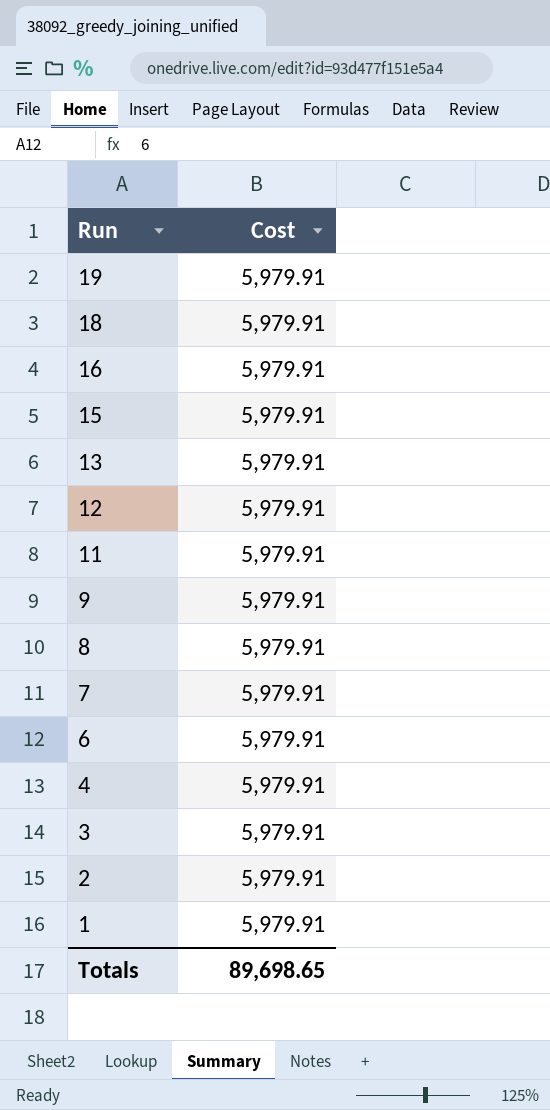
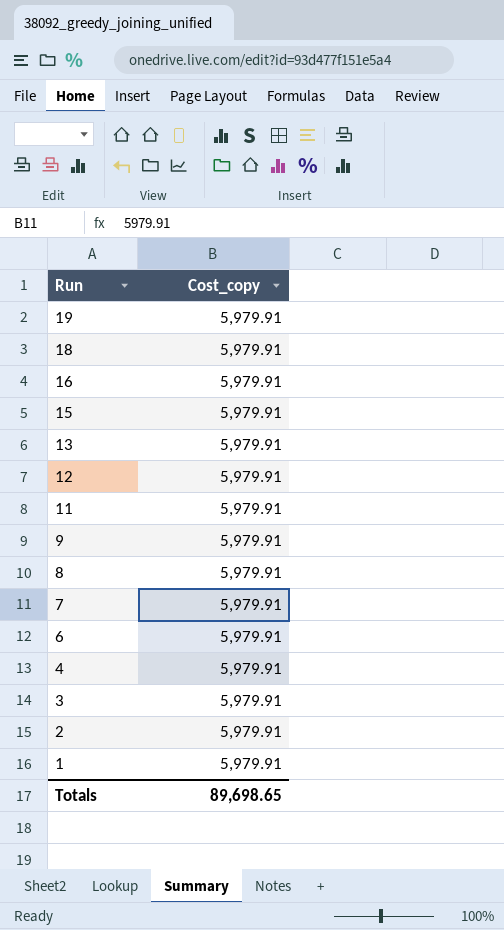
column name: Cost -> Cost_copy

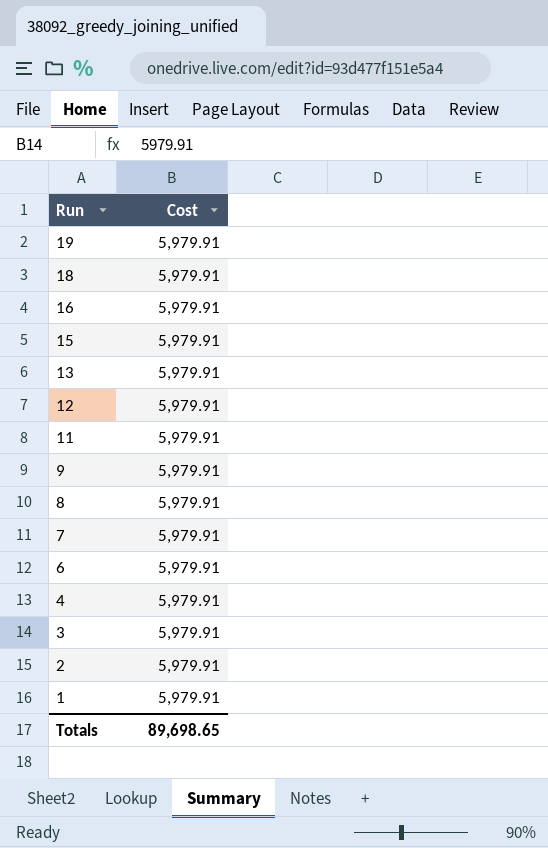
column name: Cost_copy -> Cost

